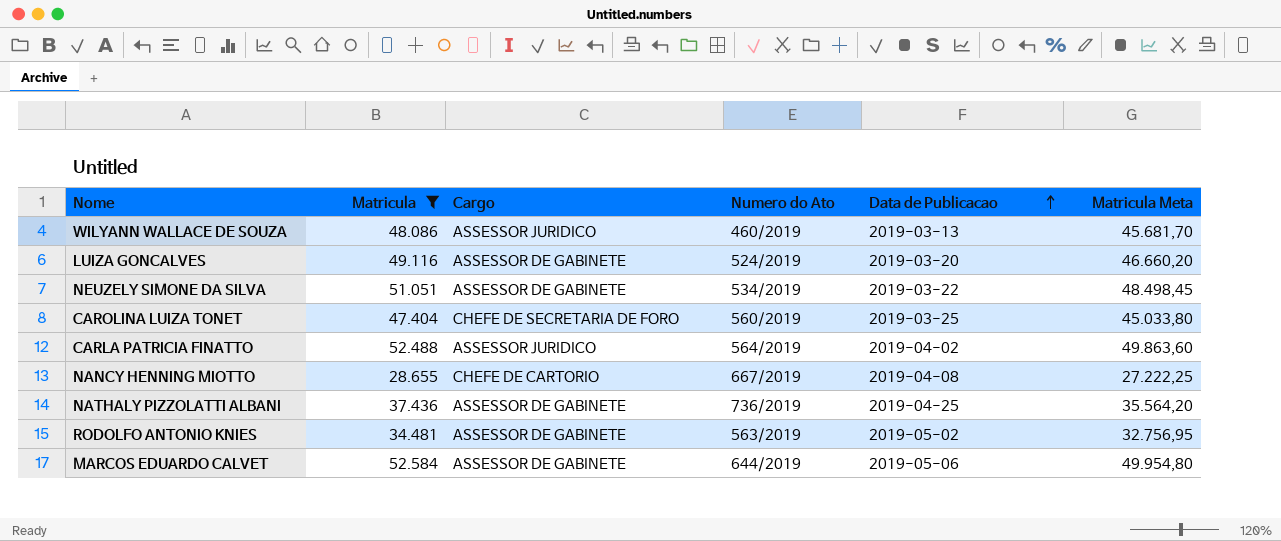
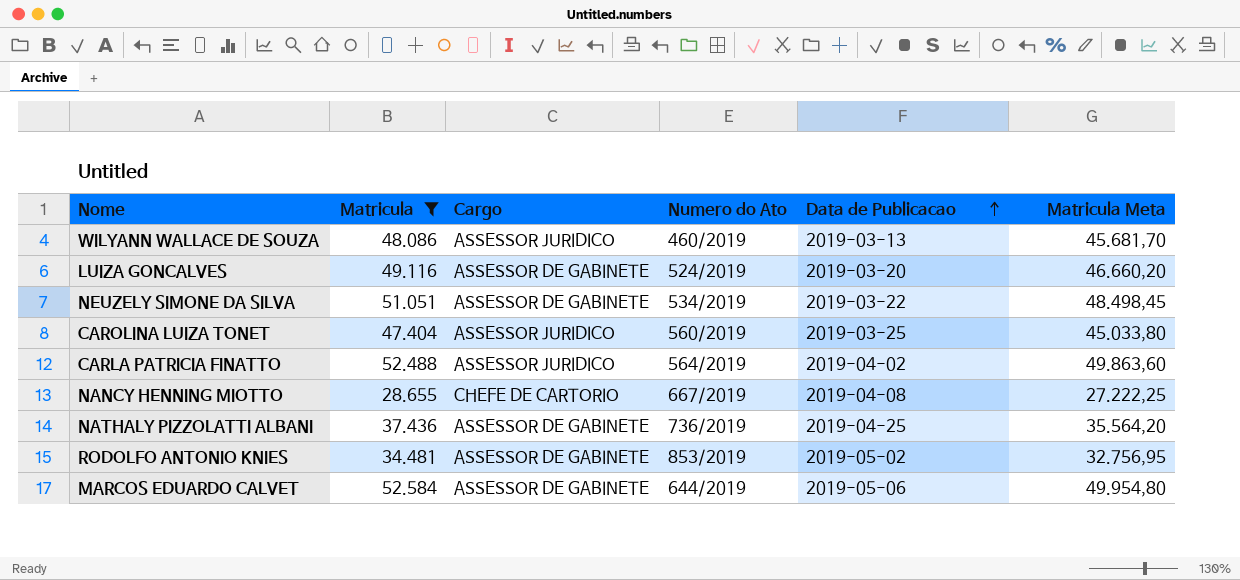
CAROLINA LUIZA TONET | Cargo: CHEFE DE SECRETARIA DE FORO -> ASSESSOR JURIDICO
RODOLFO ANTONIO KNIES | Numero do Ato: 563/2019 -> 853/2019

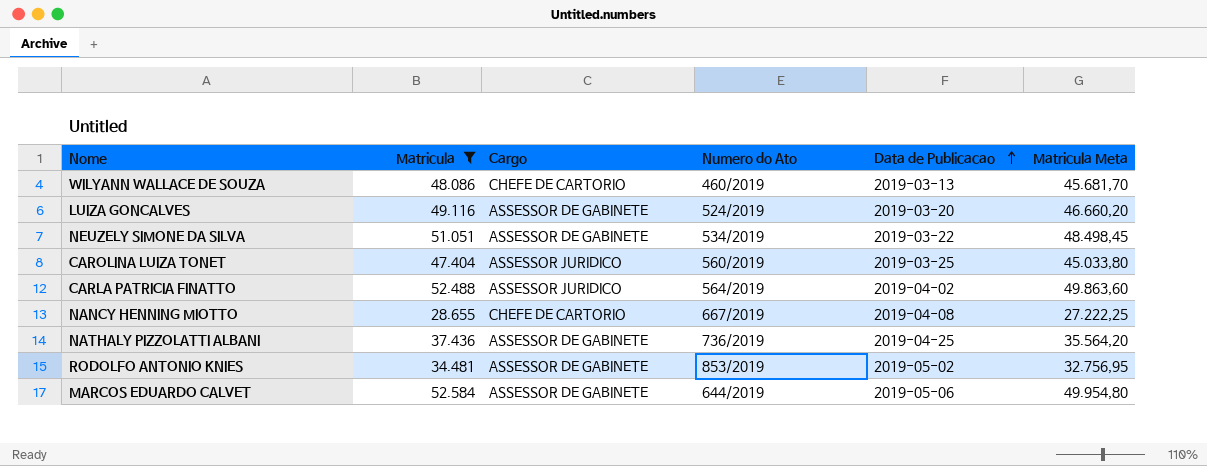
WILYANN WALLACE DE SOUZA | Cargo: ASSESSOR JURIDICO -> CHEFE DE CARTORIO

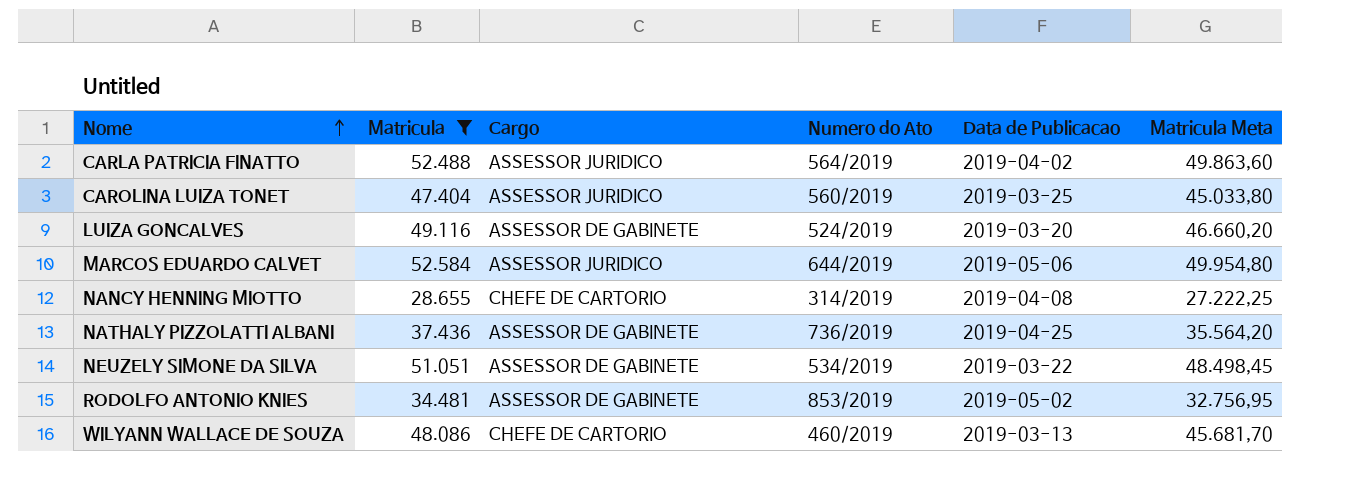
row order: Data de Publicacao ascending -> Nome ascending
MARCOS EDUARDO CALVET | Cargo: ASSESSOR DE GABINETE -> ASSESSOR JURIDICO
NANCY HENNING MIOTTO | Numero do Ato: 667/2019 -> 314/2019

